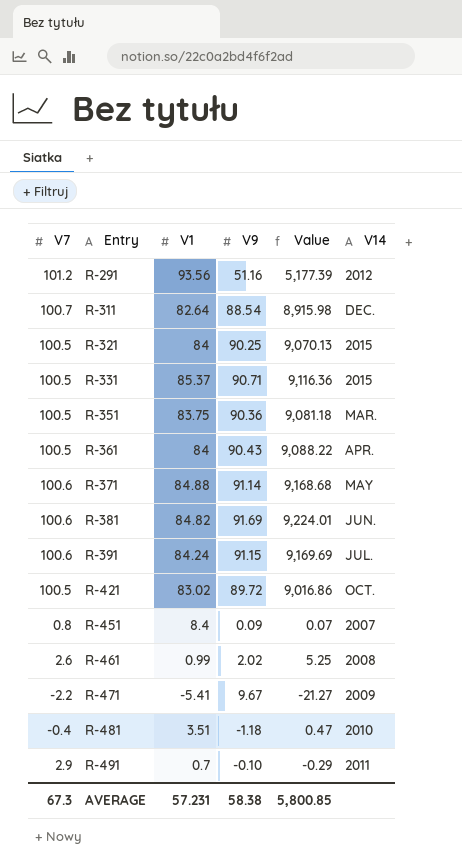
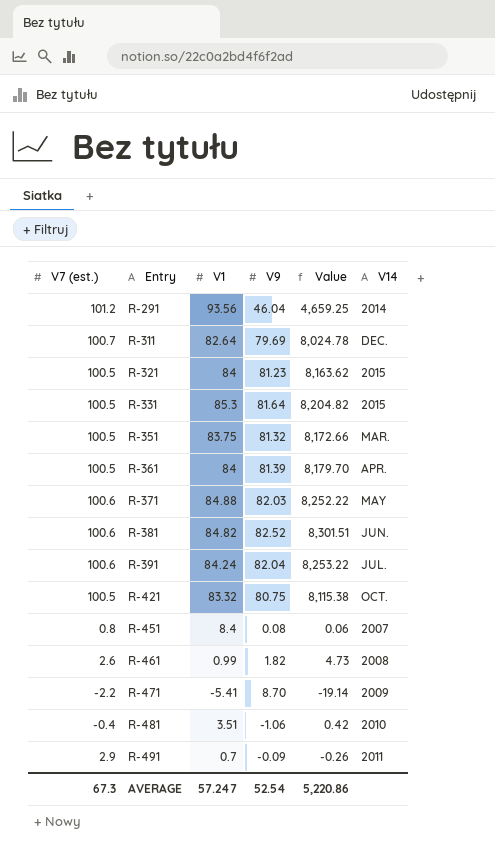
column name: V7 -> V7 (est.)
R-291 | V9: 51.16 -> 46.04
R-291 | Value: 5,177.39 -> 4,659.25
R-291 | V14: 2012 -> 2014
R-311 | V9: 88.54 -> 79.69
R-311 | Value: 8,915.98 -> 8,024.78
R-321 | V9: 90.25 -> 81.23
R-321 | Value: 9,070.13 -> 8,163.62
R-331 | V1: 85.37 -> 85.3
R-331 | V9: 90.71 -> 81.64
R-331 | Value: 9,116.36 -> 8,204.82
R-351 | V9: 90.36 -> 81.32
R-351 | Value: 9,081.18 -> 8,172.66
R-361 | V9: 90.43 -> 81.39
R-361 | Value: 9,088.22 -> 8,179.70
R-371 | V9: 91.14 -> 82.03
R-371 | Value: 9,168.68 -> 8,252.22
R-381 | V9: 91.69 -> 82.52
R-381 | Value: 9,224.01 -> 8,301.51
R-391 | V9: 91.15 -> 82.04
R-391 | Value: 9,169.69 -> 8,253.22
R-421 | V1: 83.02 -> 83.32
R-421 | V9: 89.72 -> 80.75
R-421 | Value: 9,016.86 -> 8,115.38
R-451 | V9: 0.09 -> 0.08
R-451 | Value: 0.07 -> 0.06
R-461 | V9: 2.02 -> 1.82
R-461 | Value: 5.25 -> 4.73
R-471 | V9: 9.67 -> 8.70
R-471 | Value: -21.27 -> -19.14
R-481 | V9: -1.18 -> -1.06
R-481 | Value: 0.47 -> 0.42
R-491 | V9: -0.10 -> -0.09
R-491 | Value: -0.29 -> -0.26
AVERAGE | V1: 57.231 -> 57.247
AVERAGE | V9: 58.38 -> 52.54
AVERAGE | Value: 5,800.85 -> 5,220.86

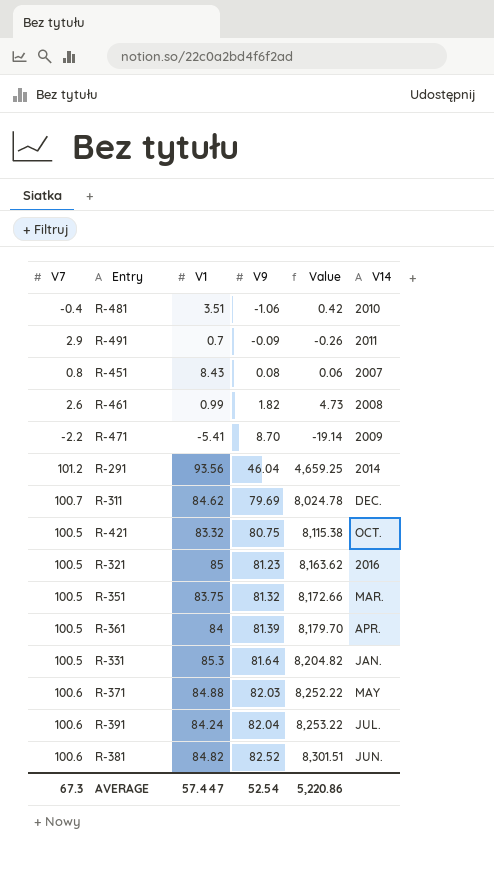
row order: Entry ascending -> V9 ascending
column name: V7 (est.) -> V7
R-451 | V1: 8.4 -> 8.43
R-311 | V1: 82.64 -> 84.62
R-321 | V1: 84 -> 85
R-321 | V14: 2015 -> 2016
R-331 | V14: 2015 -> JAN.
AVERAGE | V1: 57.247 -> 57.447

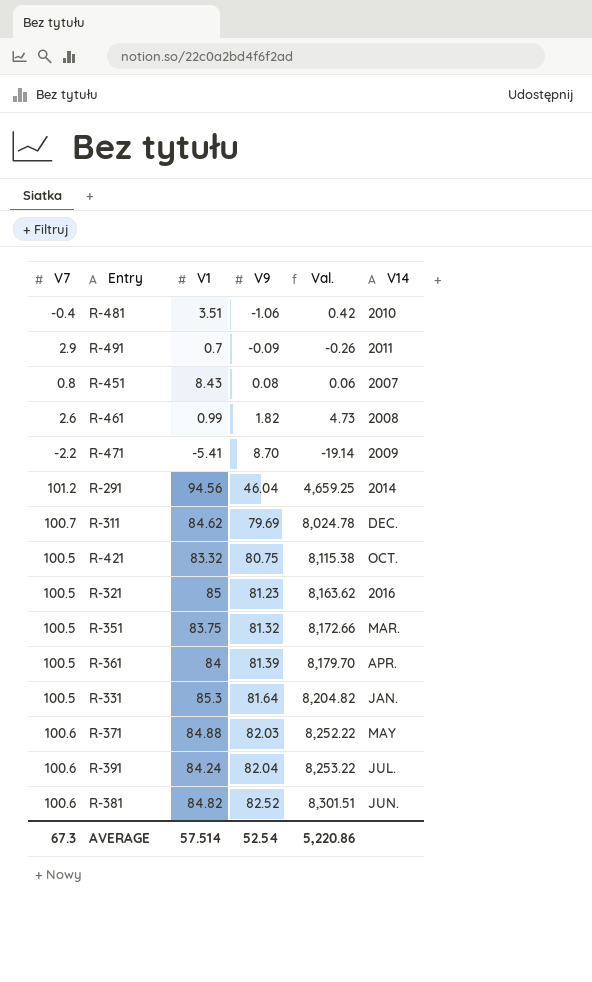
column name: Value -> Val.
R-291 | V1: 93.56 -> 94.56
AVERAGE | V1: 57.447 -> 57.514

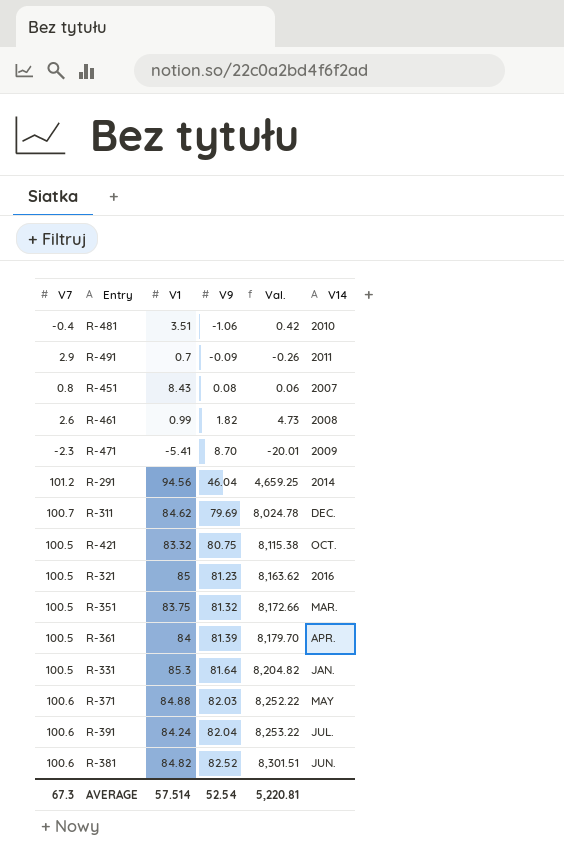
R-471 | V7: -2.2 -> -2.3
R-471 | Val.: -19.14 -> -20.01
AVERAGE | Val.: 5,220.86 -> 5,220.81

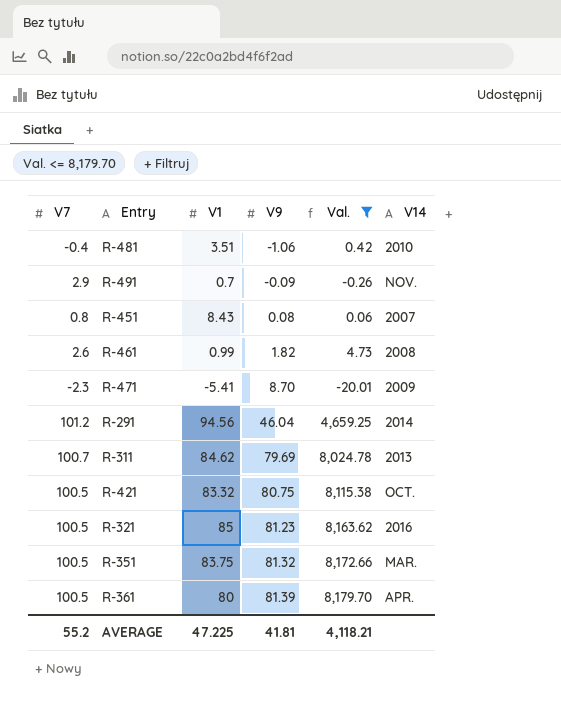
filter: none -> Val. <= 8,179.70
R-491 | V14: 2011 -> NOV.
R-311 | V14: DEC. -> 2013
R-361 | V1: 84 -> 80
AVERAGE | V7: 67.3 -> 55.2
AVERAGE | V1: 57.514 -> 47.225
AVERAGE | V9: 52.54 -> 41.81
AVERAGE | Val.: 5,220.81 -> 4,118.21

